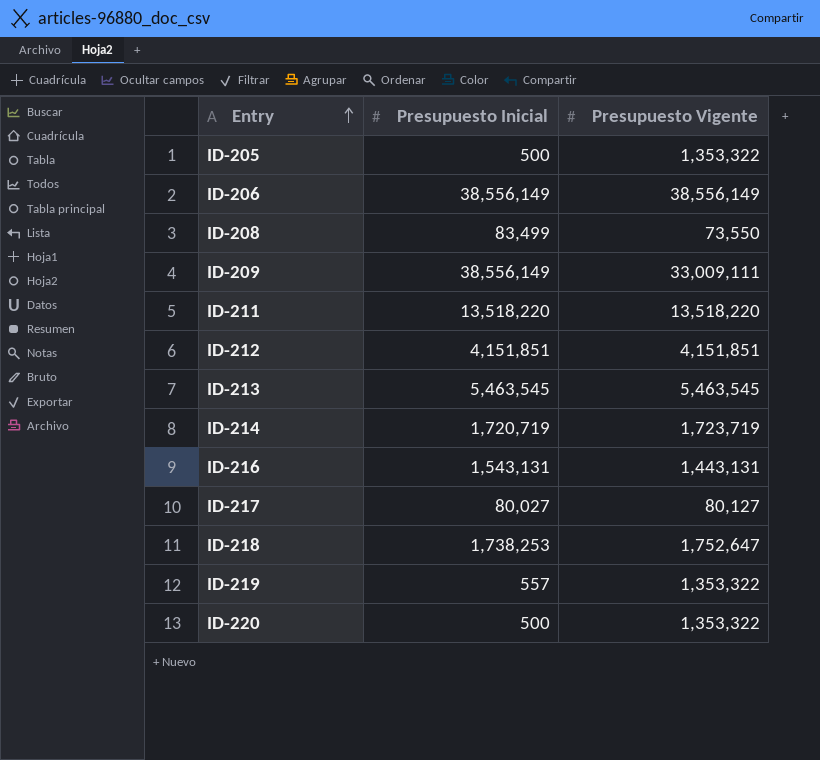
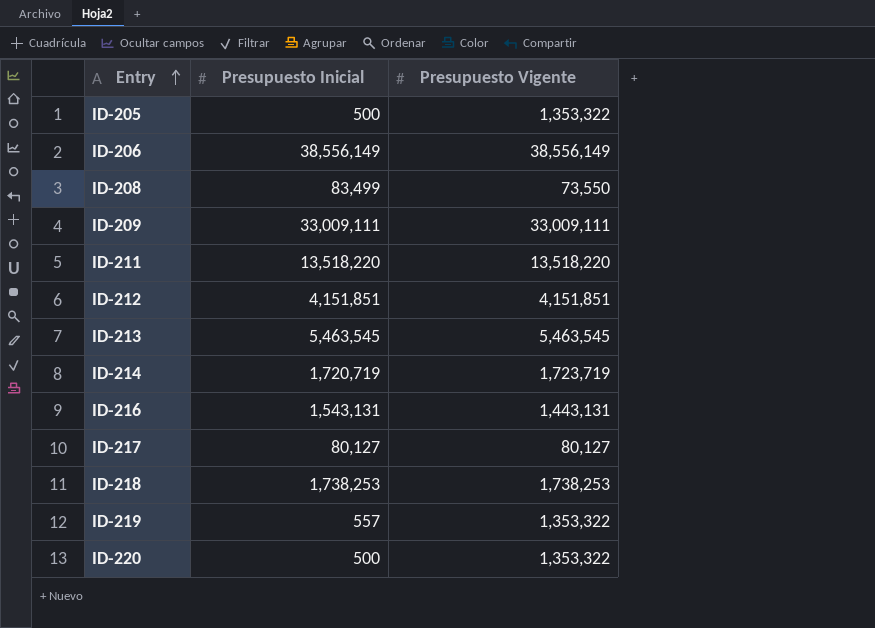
ID-209 | Presupuesto Inicial: 38,556,149 -> 33,009,111
ID-217 | Presupuesto Inicial: 80,027 -> 80,127
ID-218 | Presupuesto Vigente: 1,752,647 -> 1,738,253

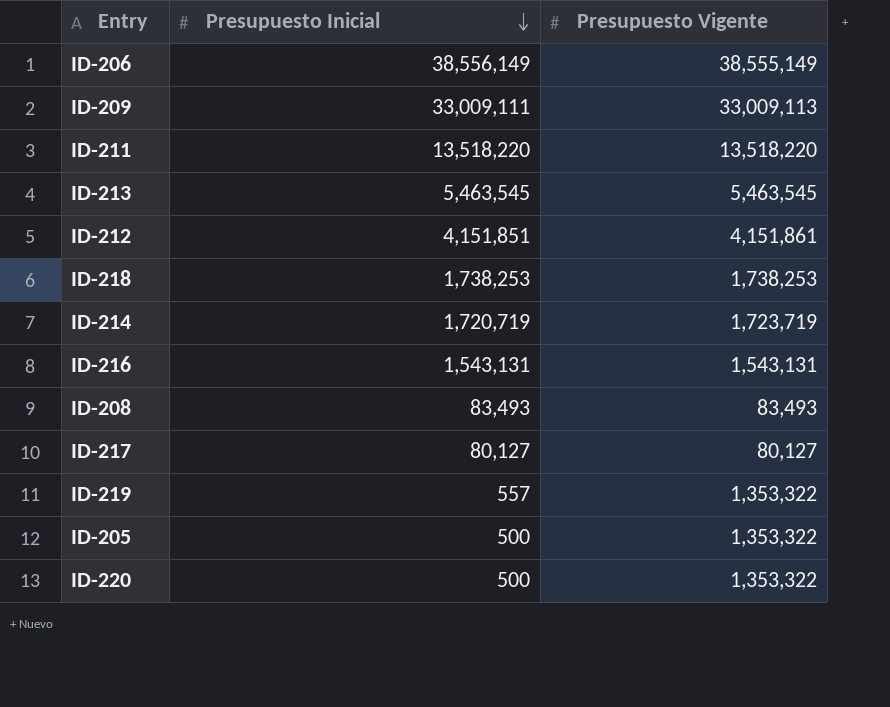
row order: Entry ascending -> Presupuesto Inicial descending
ID-206 | Presupuesto Vigente: 38,556,149 -> 38,555,149
ID-209 | Presupuesto Vigente: 33,009,111 -> 33,009,113
ID-212 | Presupuesto Vigente: 4,151,851 -> 4,151,861
ID-216 | Presupuesto Vigente: 1,443,131 -> 1,543,131
ID-208 | Presupuesto Inicial: 83,499 -> 83,493
ID-208 | Presupuesto Vigente: 73,550 -> 83,493

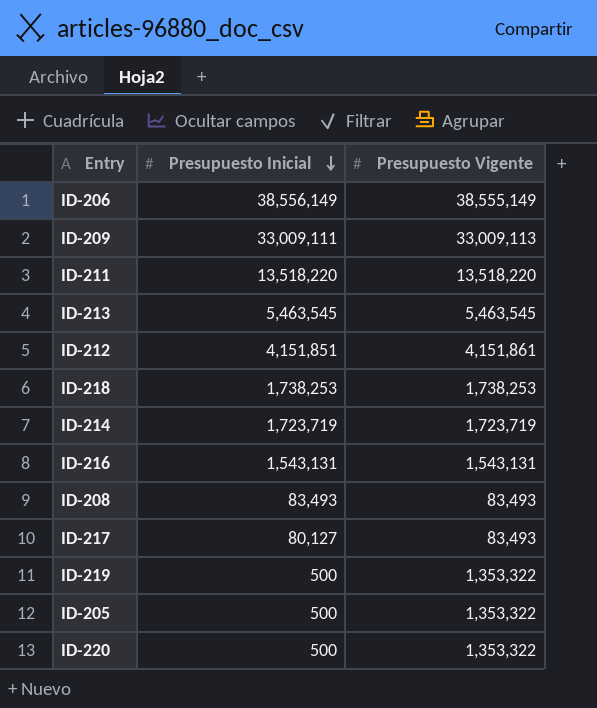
ID-214 | Presupuesto Inicial: 1,720,719 -> 1,723,719
ID-217 | Presupuesto Vigente: 80,127 -> 83,493
ID-219 | Presupuesto Inicial: 557 -> 500

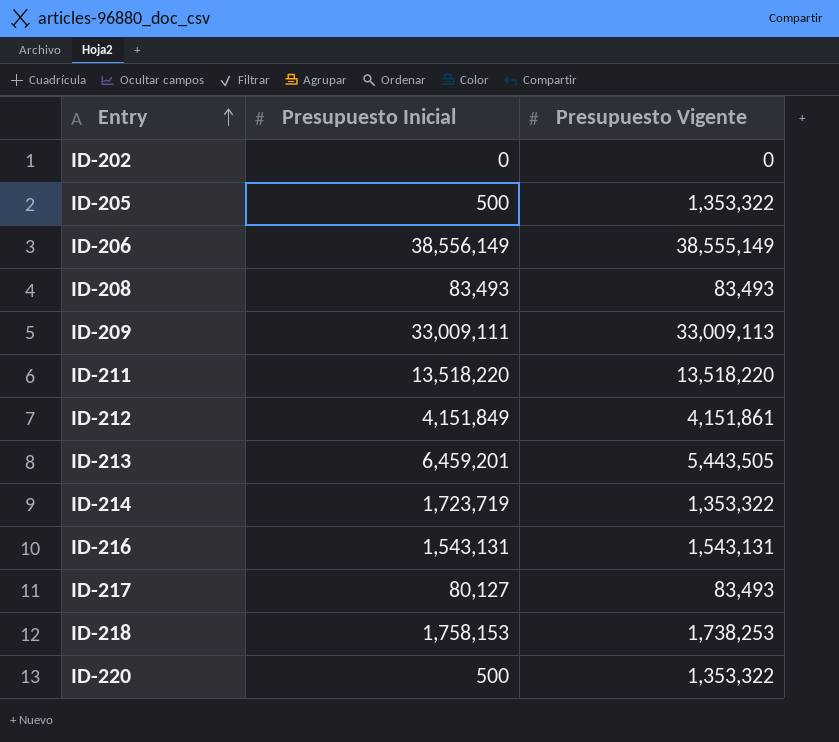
row order: Presupuesto Inicial descending -> Entry ascending
row ID-219: 500 | 1,353,322 -> none
row ID-202: none -> 0 | 0
ID-212 | Presupuesto Inicial: 4,151,851 -> 4,151,849
ID-213 | Presupuesto Inicial: 5,463,545 -> 6,459,201
ID-213 | Presupuesto Vigente: 5,463,545 -> 5,443,505
ID-214 | Presupuesto Vigente: 1,723,719 -> 1,353,322
ID-218 | Presupuesto Inicial: 1,738,253 -> 1,758,153

